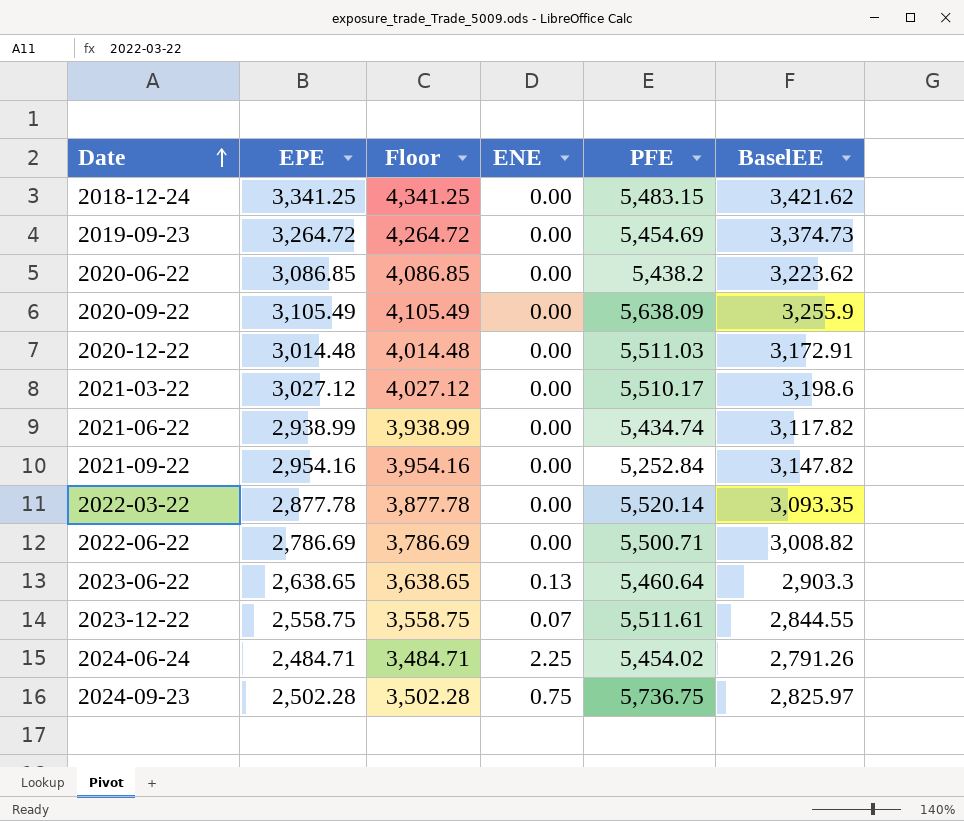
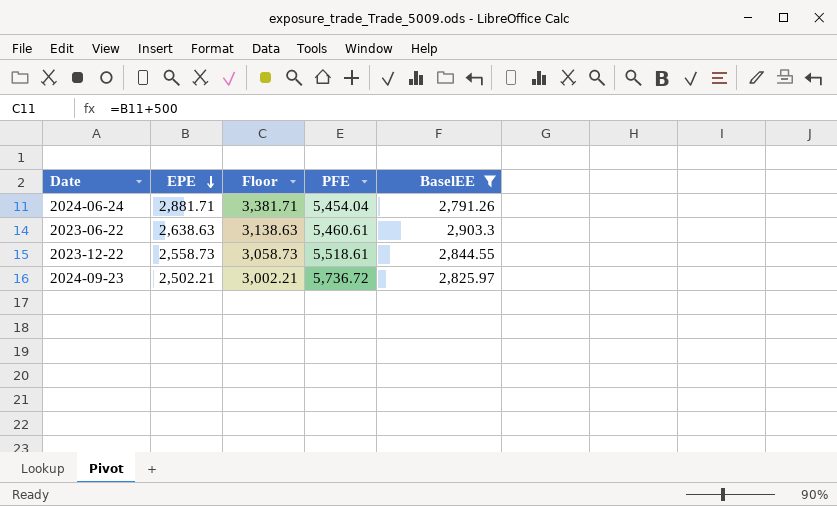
filter: none -> BaselEE <= 2,903.3
row order: Date ascending -> EPE descending
column ENE | position: 4 -> none
column Floor | formula: [EPE] + 1000 -> [EPE] + 500
2024-06-24 | EPE: 2,484.71 -> 2,881.71
2024-06-24 | PFE: 5,454.02 -> 5,454.04
2023-06-22 | EPE: 2,638.65 -> 2,638.63
2023-06-22 | PFE: 5,460.64 -> 5,460.61
2023-12-22 | EPE: 2,558.75 -> 2,558.73
2023-12-22 | PFE: 5,511.61 -> 5,518.61
2024-09-23 | EPE: 2,502.28 -> 2,502.21
2024-09-23 | PFE: 5,736.75 -> 5,736.72

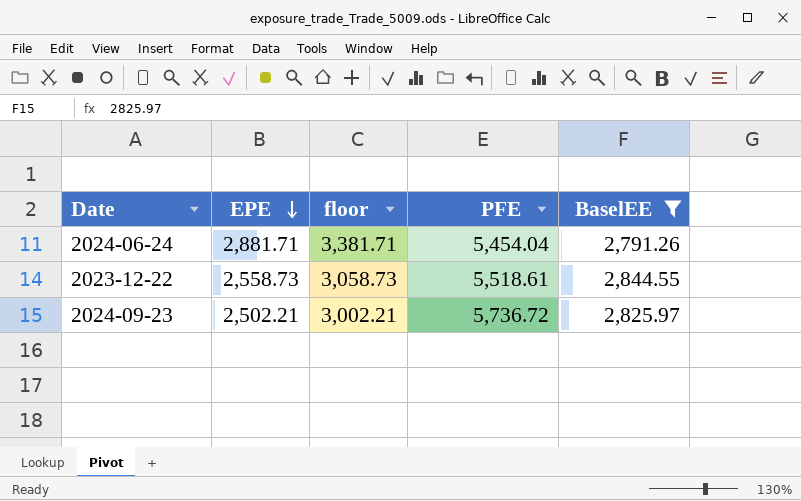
column name: Floor -> floor
row 2023-06-22: 2,638.63 | 3,138.63 | 5,460.61 | 2,903.3 -> none

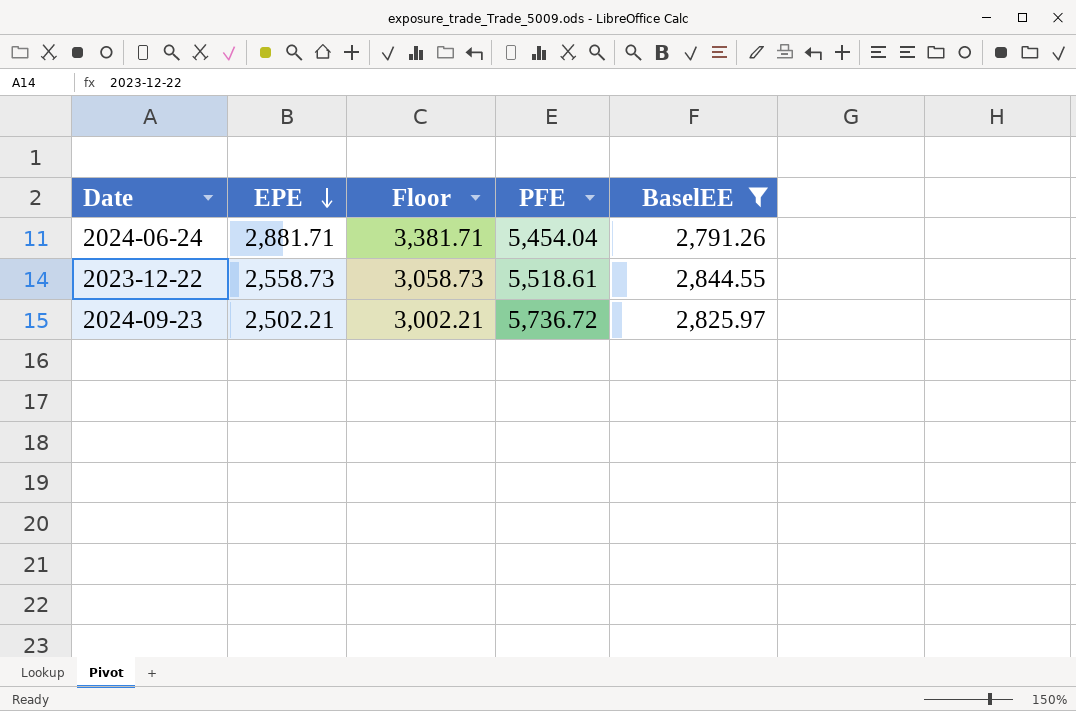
column name: floor -> Floor

